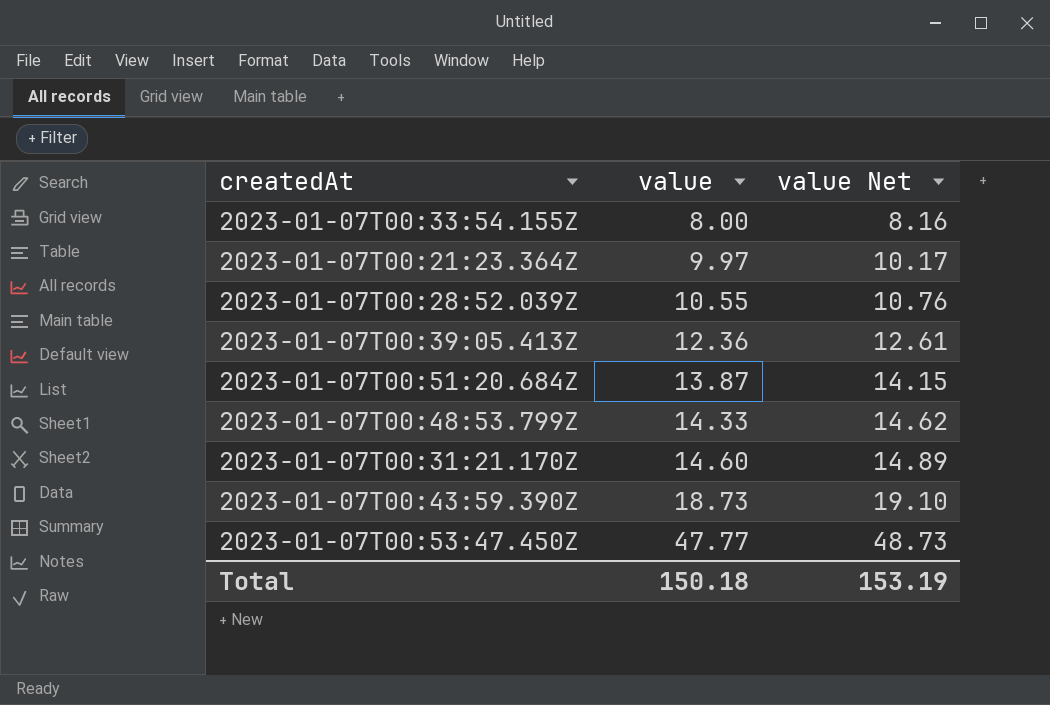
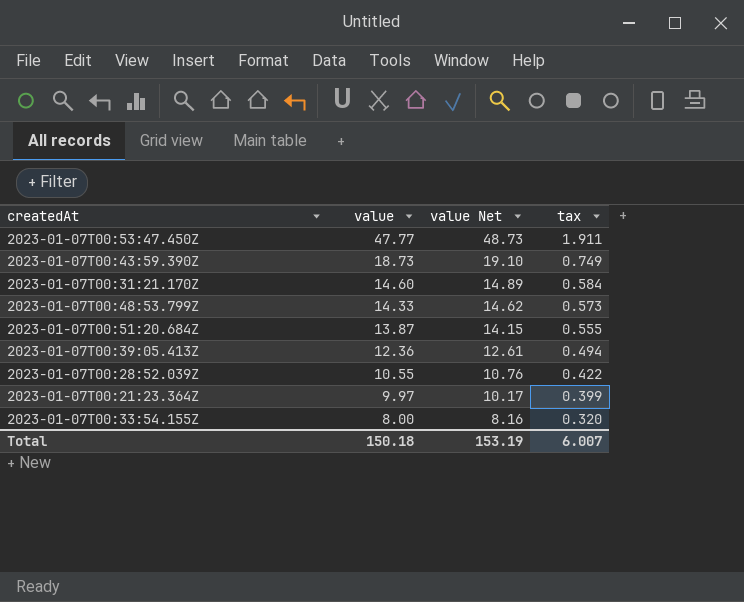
row order: value ascending -> value descending
column tax | formula: none -> [value] * 0.04

